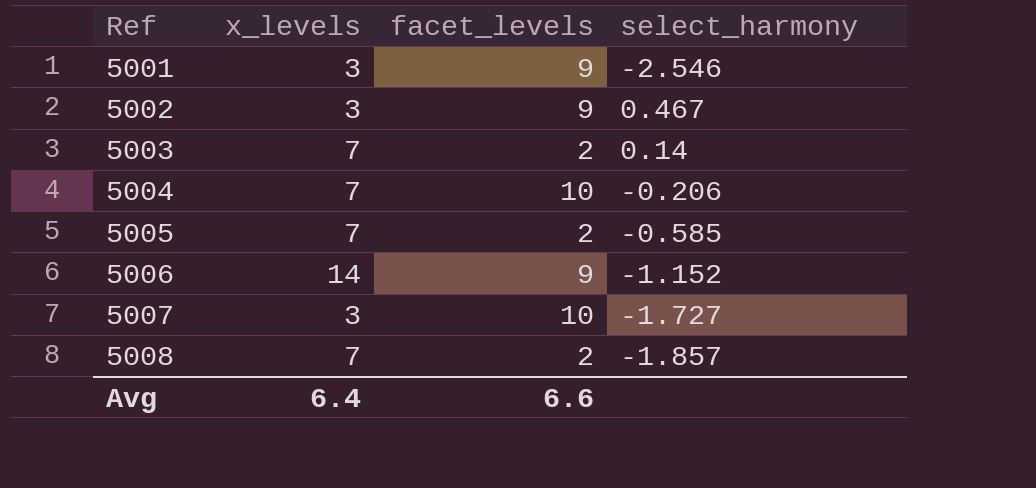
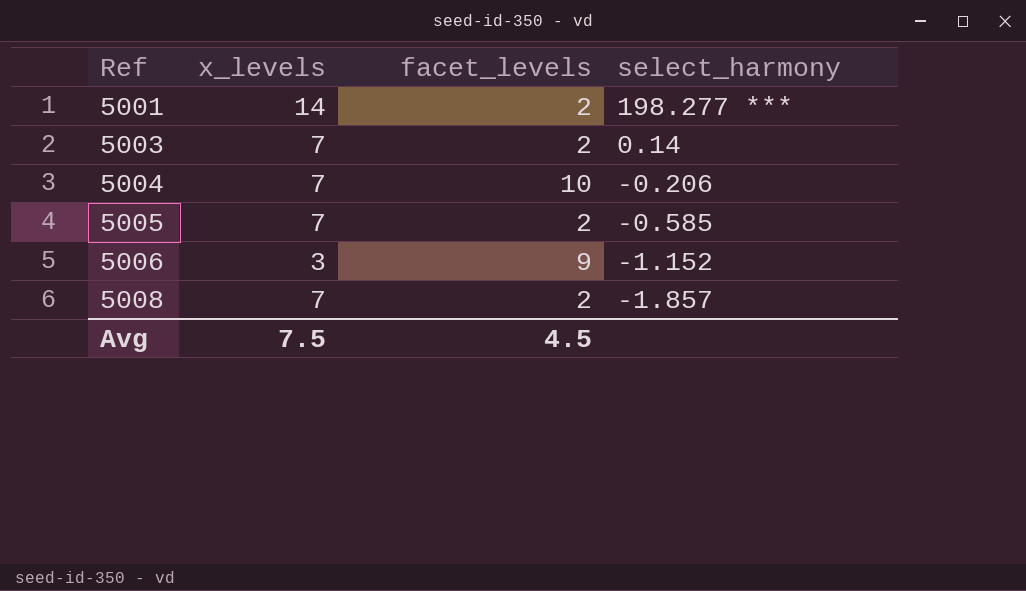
row 5002: 3 | 9 | 0.467 -> none
row 5007: 3 | 10 | -1.727 -> none
5001 | x_levels: 3 -> 14
5001 | facet_levels: 9 -> 2
5001 | select_harmony: -2.546 -> 198.277 ***
5006 | x_levels: 14 -> 3
Avg | x_levels: 6.4 -> 7.5
Avg | facet_levels: 6.6 -> 4.5

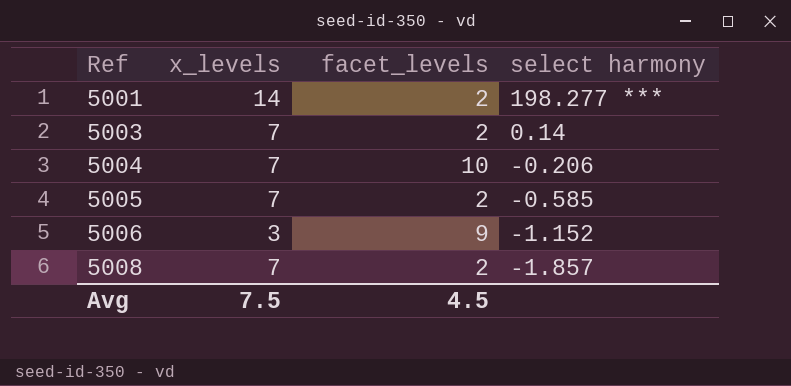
column name: select_harmony -> select harmony

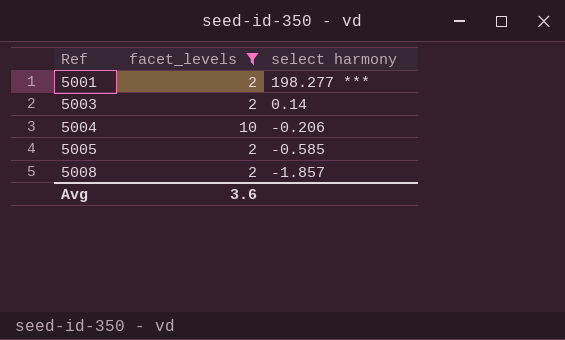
filter: none -> facet_levels != 9
column x_levels | position: 2 -> none
Avg | facet_levels: 4.5 -> 3.6

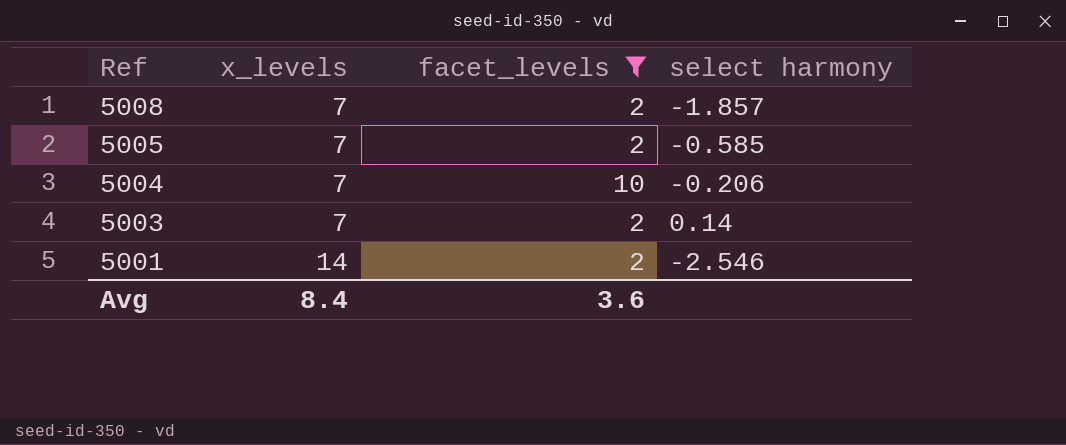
row order: Ref ascending -> Ref descending
column x_levels | position: none -> 2
5001 | select harmony: 198.277 *** -> -2.546

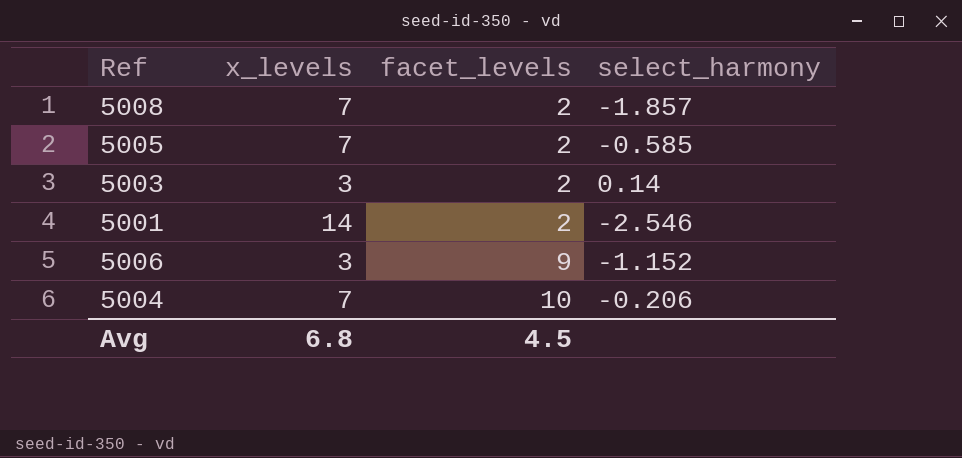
filter: facet_levels != 9 -> none
row order: Ref descending -> facet_levels ascending
column name: select harmony -> select_harmony
5003 | x_levels: 7 -> 3
Avg | x_levels: 8.4 -> 6.8
Avg | facet_levels: 3.6 -> 4.5

